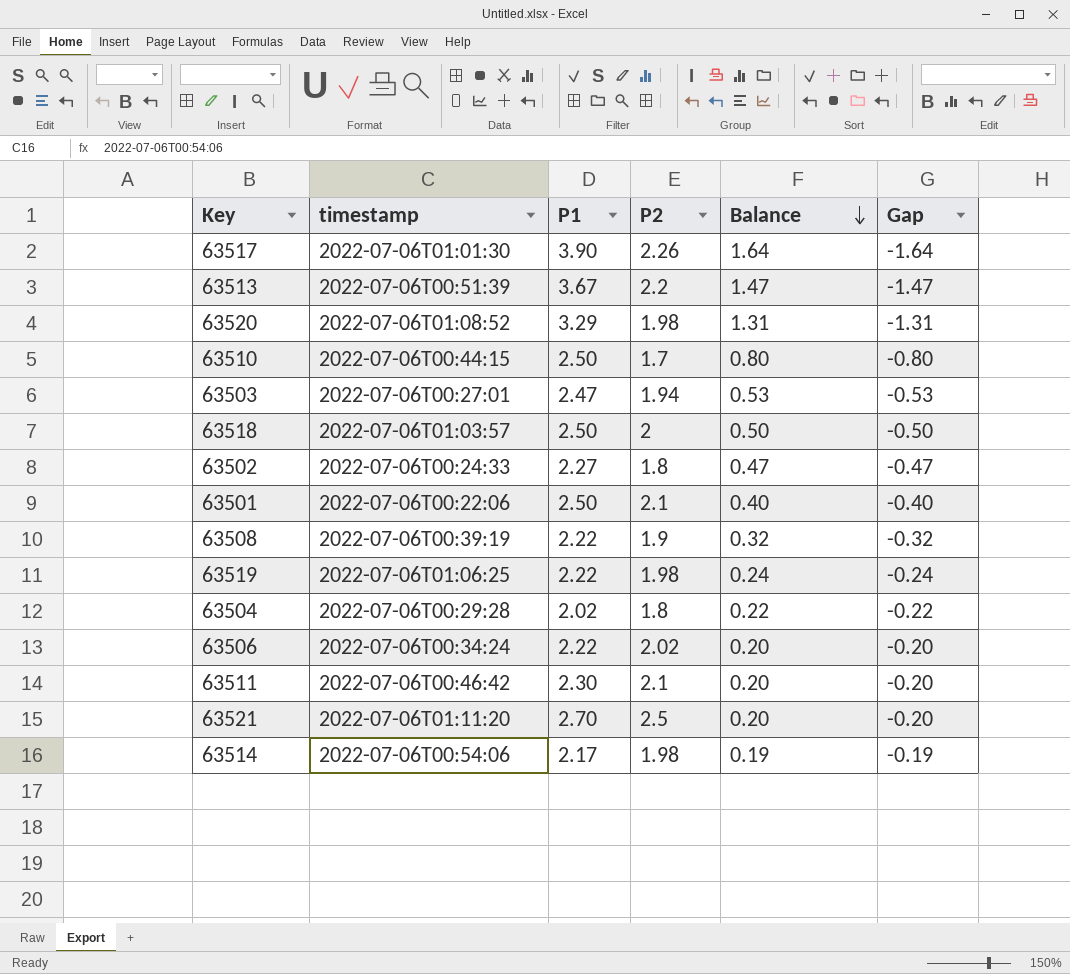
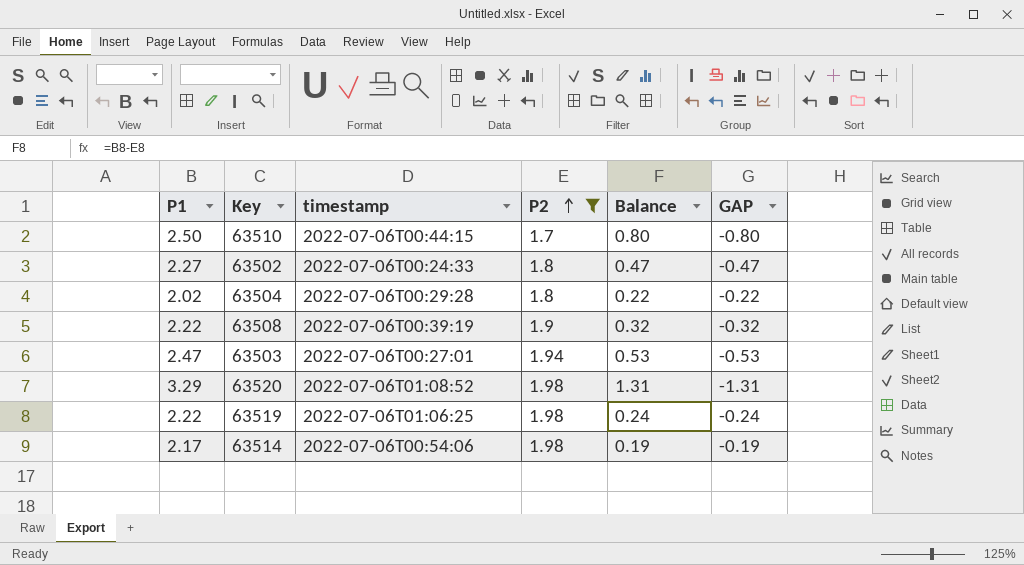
filter: none -> P2 <= 1.98
row order: Balance descending -> P2 ascending
column P1 | position: 3 -> 1
column name: Gap -> GAP

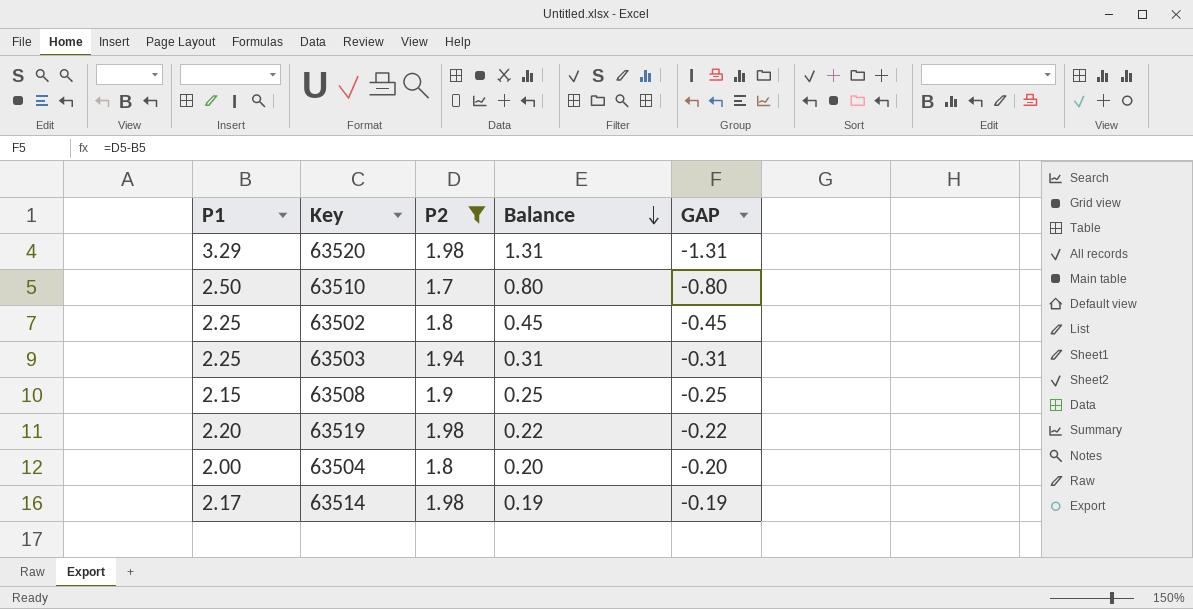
row order: P2 ascending -> Balance descending
column timestamp | position: 3 -> none
63502 | P1: 2.27 -> 2.25
63502 | Balance: 0.47 -> 0.45
63502 | GAP: -0.47 -> -0.45
63503 | P1: 2.47 -> 2.25
63503 | Balance: 0.53 -> 0.31
63503 | GAP: -0.53 -> -0.31
63508 | P1: 2.22 -> 2.15
63508 | Balance: 0.32 -> 0.25
63508 | GAP: -0.32 -> -0.25
63519 | P1: 2.22 -> 2.20
63519 | Balance: 0.24 -> 0.22
63519 | GAP: -0.24 -> -0.22
63504 | P1: 2.02 -> 2.00
63504 | Balance: 0.22 -> 0.20
63504 | GAP: -0.22 -> -0.20

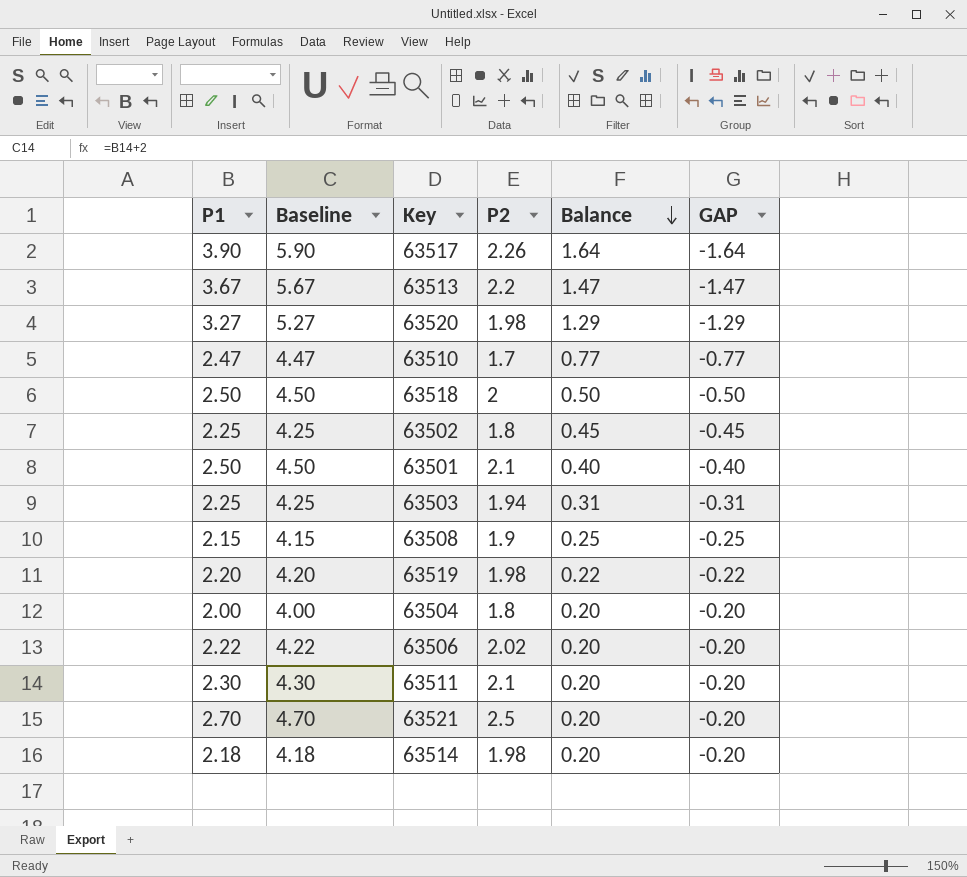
filter: P2 <= 1.98 -> none
column Baseline | formula: none -> [P1] + 2
63520 | P1: 3.29 -> 3.27
63520 | Balance: 1.31 -> 1.29
63520 | GAP: -1.31 -> -1.29
63510 | P1: 2.50 -> 2.47
63510 | Balance: 0.80 -> 0.77
63510 | GAP: -0.80 -> -0.77
63514 | P1: 2.17 -> 2.18
63514 | Balance: 0.19 -> 0.20
63514 | GAP: -0.19 -> -0.20

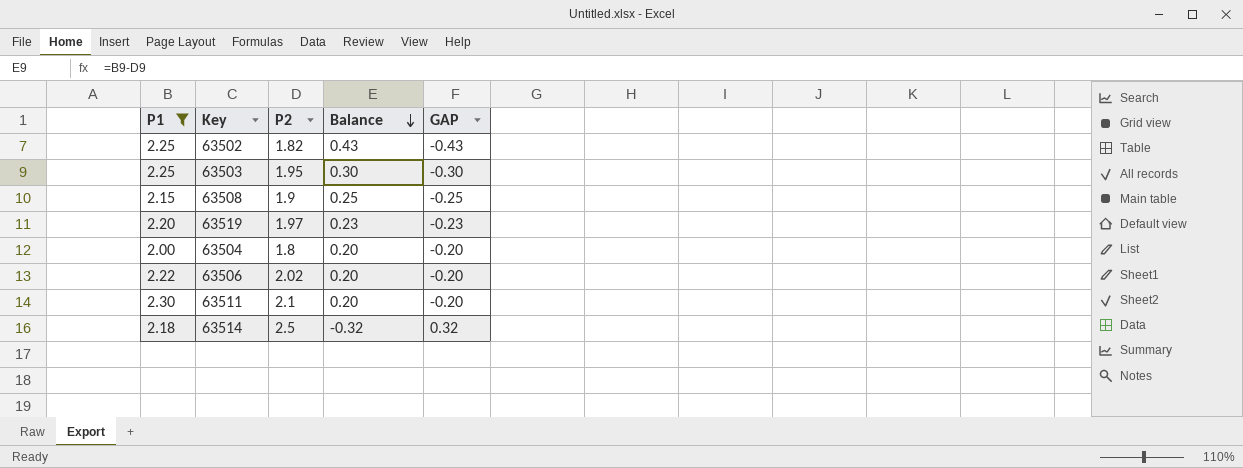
filter: none -> P1 <= 2.30
column Baseline | formula: [P1] + 2 -> none
63502 | P2: 1.8 -> 1.82
63502 | Balance: 0.45 -> 0.43
63502 | GAP: -0.45 -> -0.43
63503 | P2: 1.94 -> 1.95
63503 | Balance: 0.31 -> 0.30
63503 | GAP: -0.31 -> -0.30
63519 | P2: 1.98 -> 1.97
63519 | Balance: 0.22 -> 0.23
63519 | GAP: -0.22 -> -0.23
63514 | P2: 1.98 -> 2.5
63514 | Balance: 0.20 -> -0.32
63514 | GAP: -0.20 -> 0.32

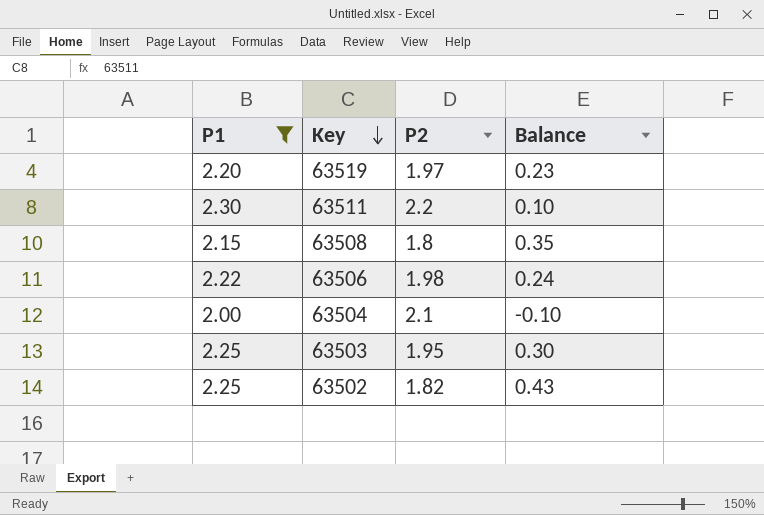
row order: Balance descending -> Key descending
column GAP | formula: [P2] - [P1] -> none
row 63514: 2.18 | 2.5 | -0.32 | 0.32 -> none
63511 | P2: 2.1 -> 2.2
63511 | Balance: 0.20 -> 0.10
63508 | P2: 1.9 -> 1.8
63508 | Balance: 0.25 -> 0.35
63506 | P2: 2.02 -> 1.98
63506 | Balance: 0.20 -> 0.24
63504 | P2: 1.8 -> 2.1
63504 | Balance: 0.20 -> -0.10

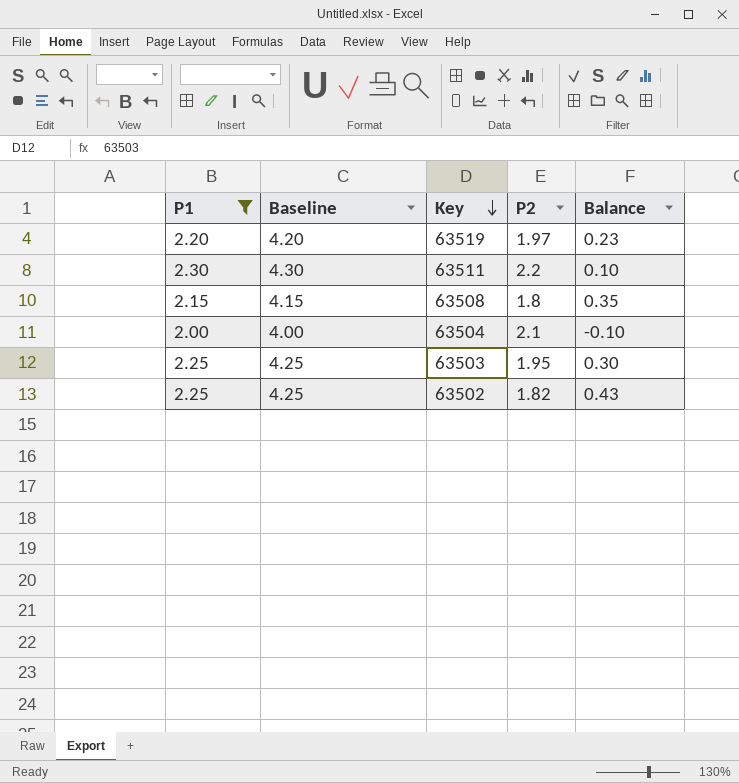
column Baseline | formula: none -> [P1] + 2
row 63506: 2.22 | 1.98 | 0.24 -> none

